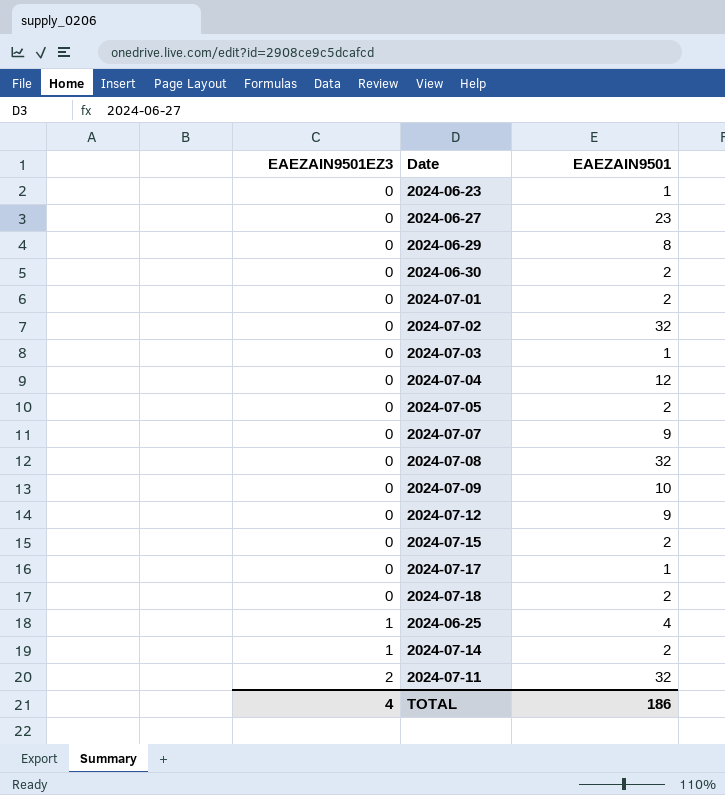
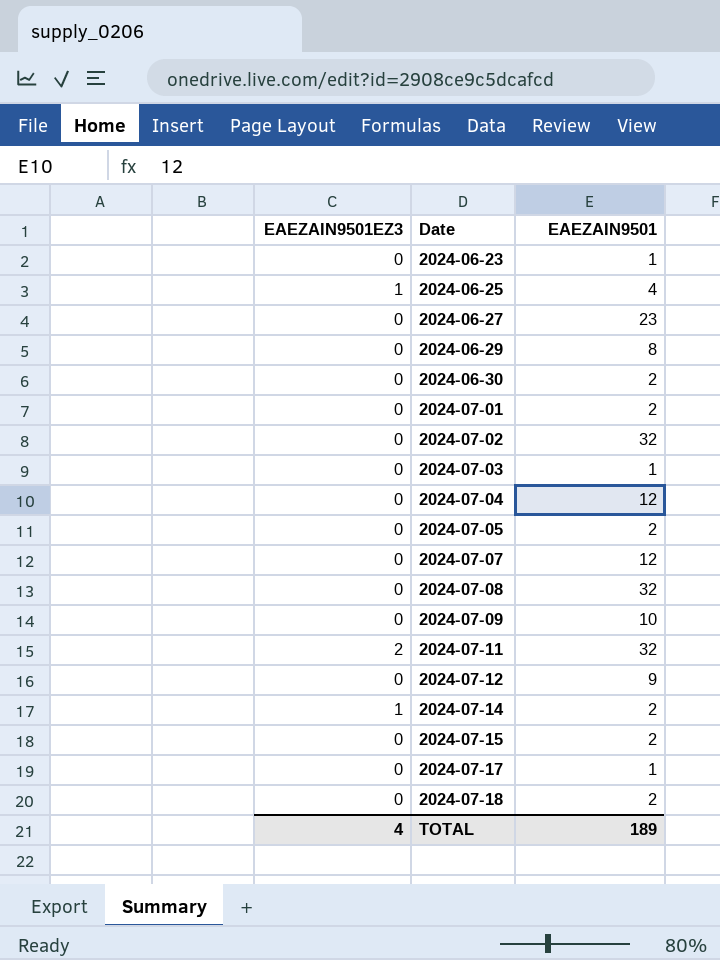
row order: EAEZAIN9501EZ3 ascending -> Date ascending
2024-07-07 | EAEZAIN9501: 9 -> 12
TOTAL | EAEZAIN9501: 186 -> 189

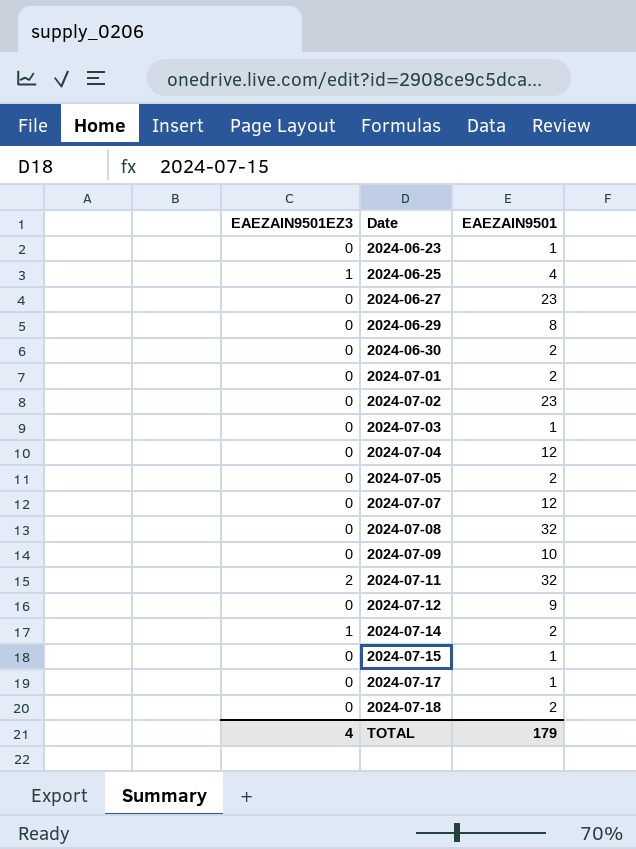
2024-07-02 | EAEZAIN9501: 32 -> 23
2024-07-15 | EAEZAIN9501: 2 -> 1
TOTAL | EAEZAIN9501: 189 -> 179

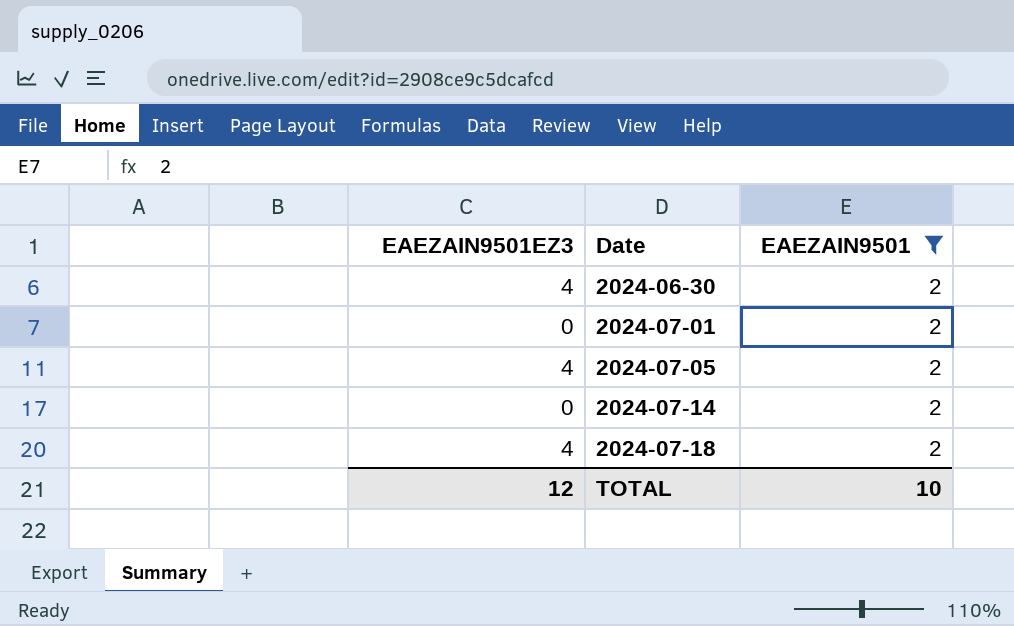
filter: none -> EAEZAIN9501 = 2
2024-06-30 | EAEZAIN9501EZ3: 0 -> 4
2024-07-05 | EAEZAIN9501EZ3: 0 -> 4
2024-07-14 | EAEZAIN9501EZ3: 1 -> 0
2024-07-18 | EAEZAIN9501EZ3: 0 -> 4
TOTAL | EAEZAIN9501EZ3: 4 -> 12
TOTAL | EAEZAIN9501: 179 -> 10

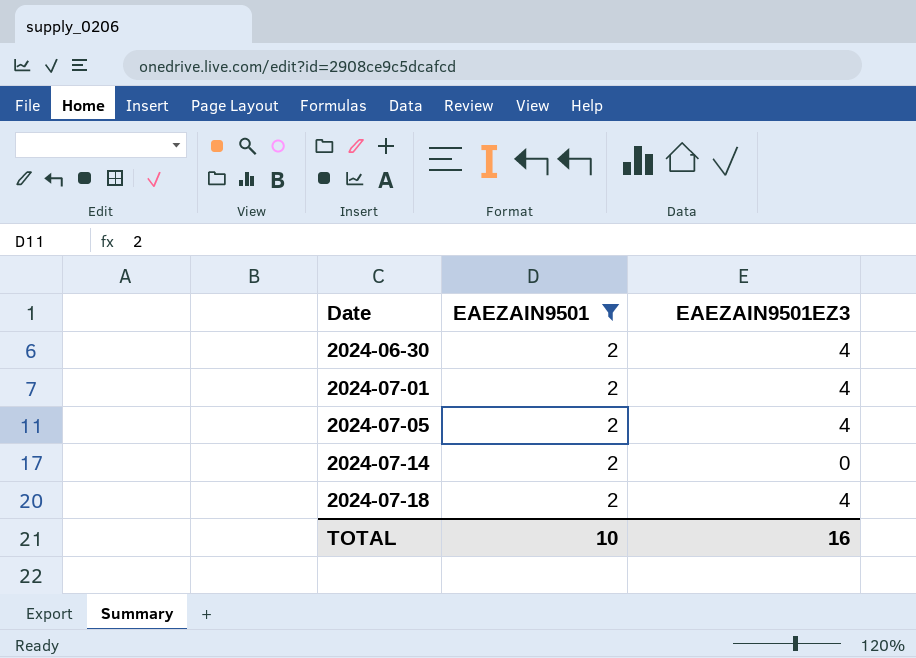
column EAEZAIN9501EZ3 | position: 1 -> 3
2024-07-01 | EAEZAIN9501EZ3: 0 -> 4
TOTAL | EAEZAIN9501EZ3: 12 -> 16

